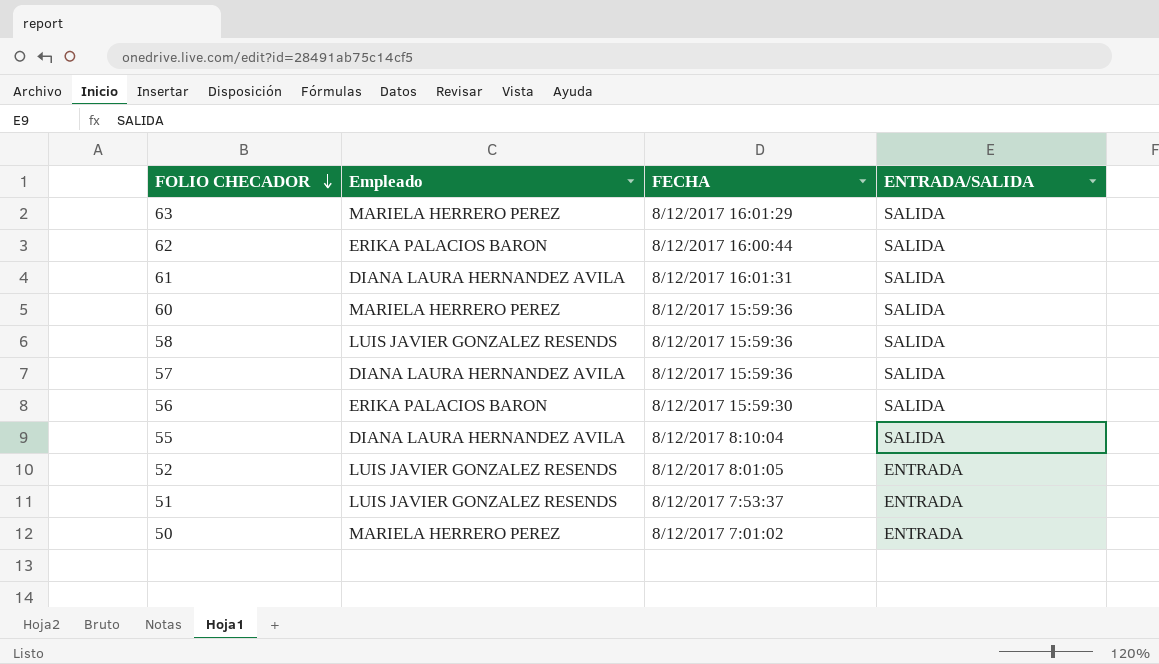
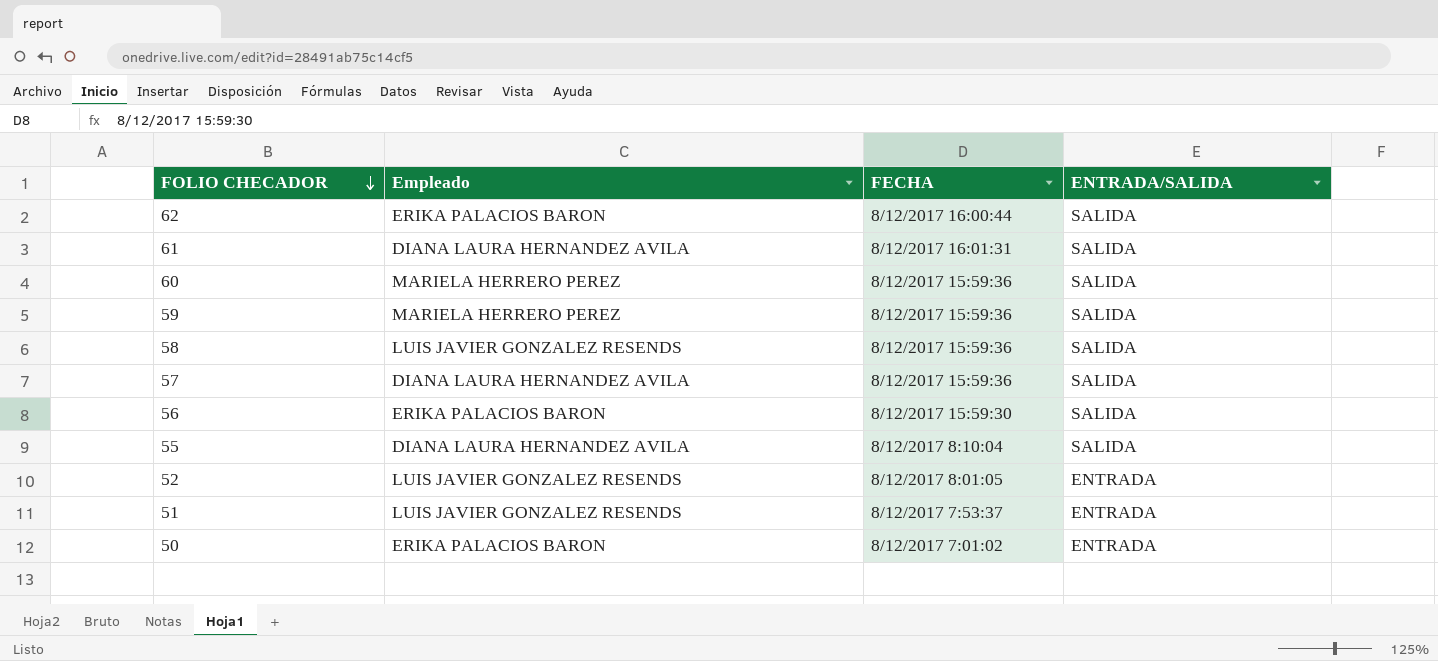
row 63: MARIELA HERRERO PEREZ | 8/12/2017 16:01:29 | SALIDA -> none
row 59: none -> MARIELA HERRERO PEREZ | 8/12/2017 15:59:36 | SALIDA
50 | Empleado: MARIELA HERRERO PEREZ -> ERIKA PALACIOS BARON

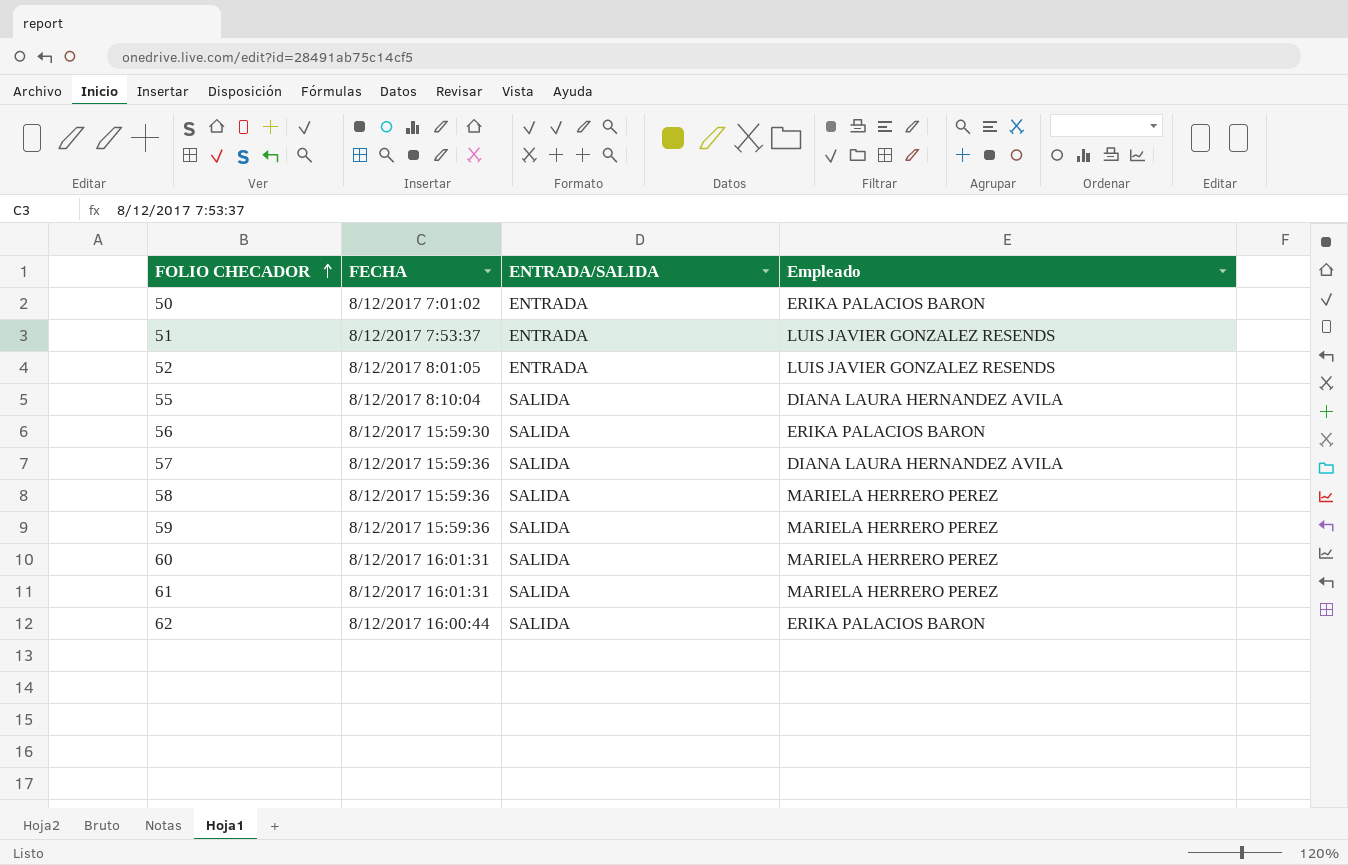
row order: FOLIO CHECADOR descending -> FOLIO CHECADOR ascending
column Empleado | position: 2 -> 4
58 | Empleado: LUIS JAVIER GONZALEZ RESENDS -> MARIELA HERRERO PEREZ
60 | FECHA: 8/12/2017 15:59:36 -> 8/12/2017 16:01:31
61 | Empleado: DIANA LAURA HERNANDEZ AVILA -> MARIELA HERRERO PEREZ

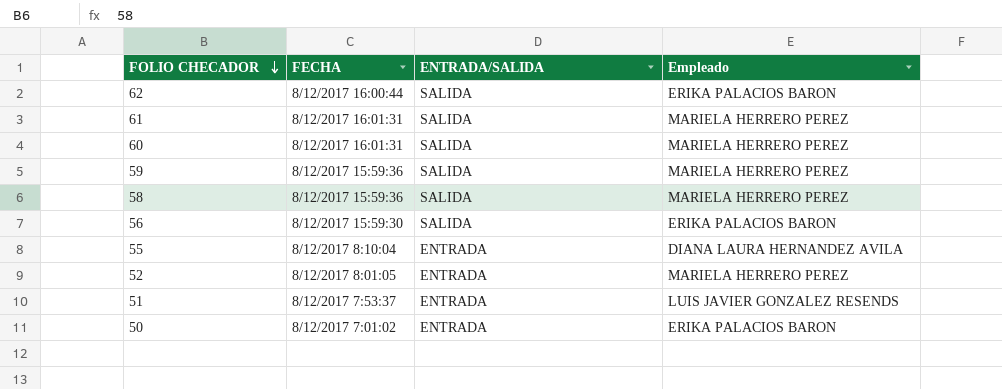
row order: FOLIO CHECADOR ascending -> FOLIO CHECADOR descending
row 57: 8/12/2017 15:59:36 | SALIDA | DIANA LAURA HERNANDEZ AVILA -> none
55 | ENTRADA/SALIDA: SALIDA -> ENTRADA
52 | Empleado: LUIS JAVIER GONZALEZ RESENDS -> MARIELA HERRERO PEREZ

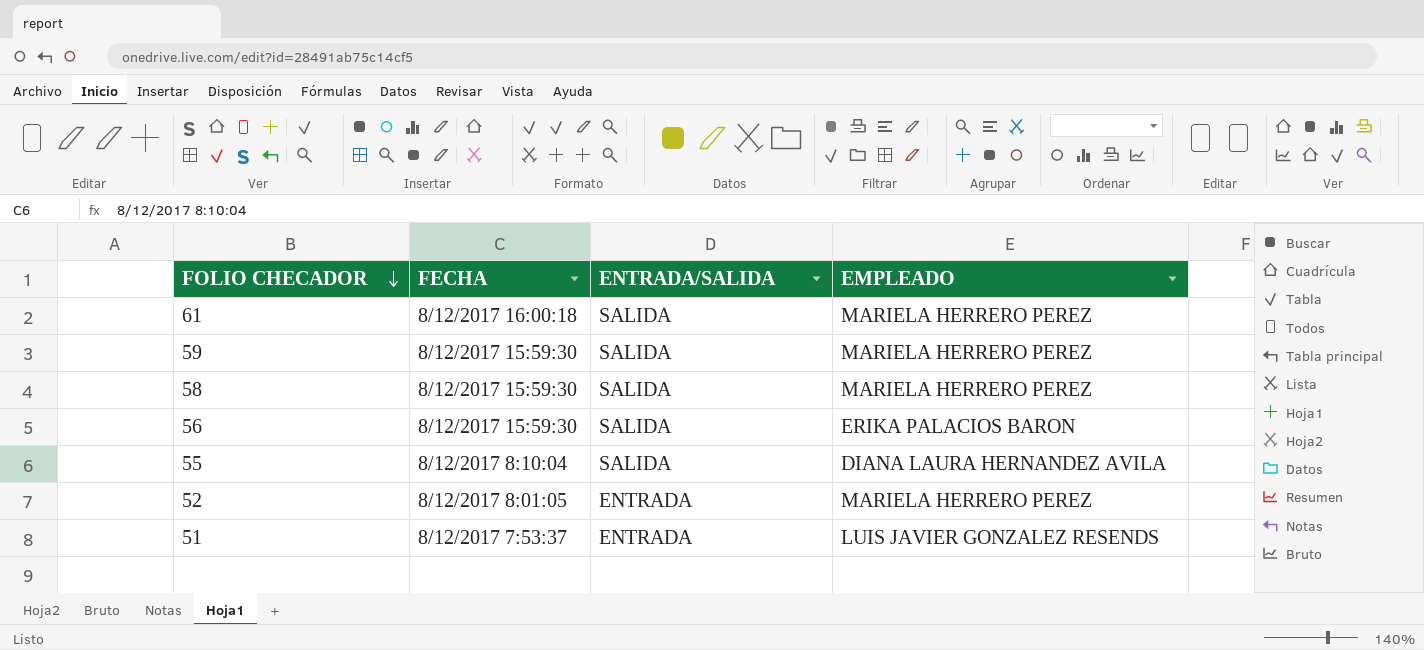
column name: Empleado -> EMPLEADO
row 62: 8/12/2017 16:00:44 | SALIDA | ERIKA PALACIOS BARON -> none
row 60: 8/12/2017 16:01:31 | SALIDA | MARIELA HERRERO PEREZ -> none
row 50: 8/12/2017 7:01:02 | ENTRADA | ERIKA PALACIOS BARON -> none
61 | FECHA: 8/12/2017 16:01:31 -> 8/12/2017 16:00:18
59 | FECHA: 8/12/2017 15:59:36 -> 8/12/2017 15:59:30
58 | FECHA: 8/12/2017 15:59:36 -> 8/12/2017 15:59:30
55 | ENTRADA/SALIDA: ENTRADA -> SALIDA

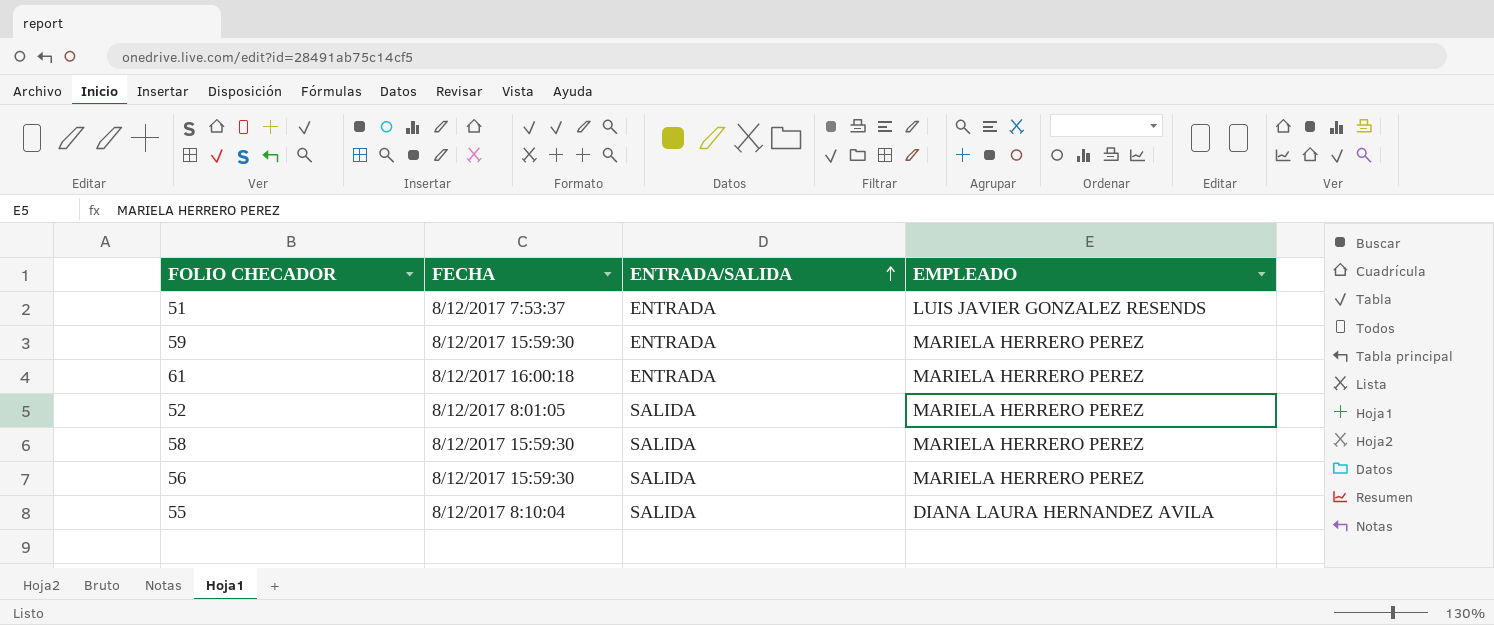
row order: FOLIO CHECADOR descending -> ENTRADA/SALIDA ascending
59 | ENTRADA/SALIDA: SALIDA -> ENTRADA
61 | ENTRADA/SALIDA: SALIDA -> ENTRADA
52 | ENTRADA/SALIDA: ENTRADA -> SALIDA
56 | EMPLEADO: ERIKA PALACIOS BARON -> MARIELA HERRERO PEREZ

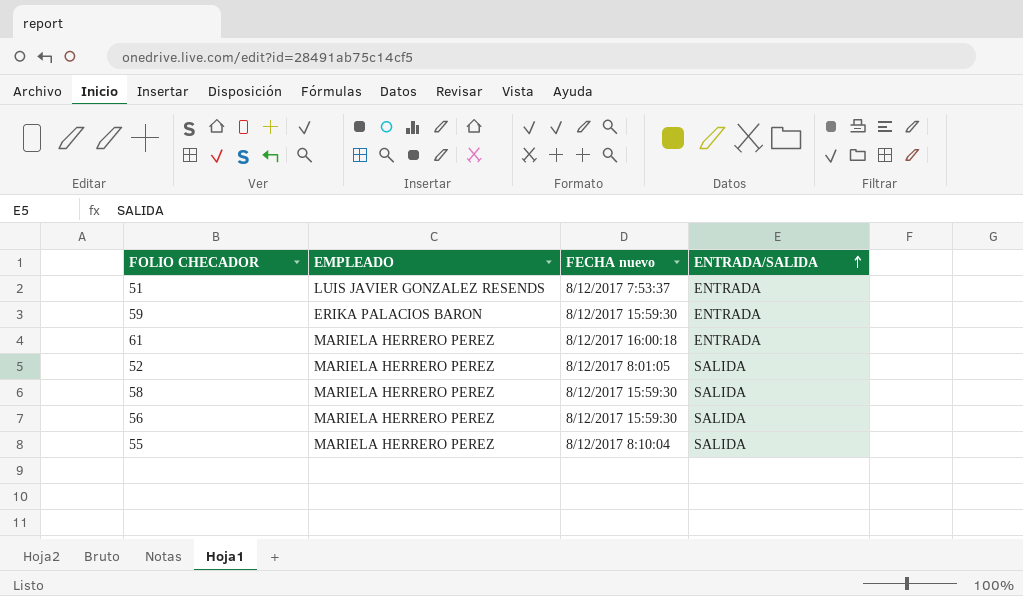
column EMPLEADO | position: 4 -> 2
column name: FECHA -> FECHA nuevo
59 | EMPLEADO: MARIELA HERRERO PEREZ -> ERIKA PALACIOS BARON
55 | EMPLEADO: DIANA LAURA HERNANDEZ AVILA -> MARIELA HERRERO PEREZ

